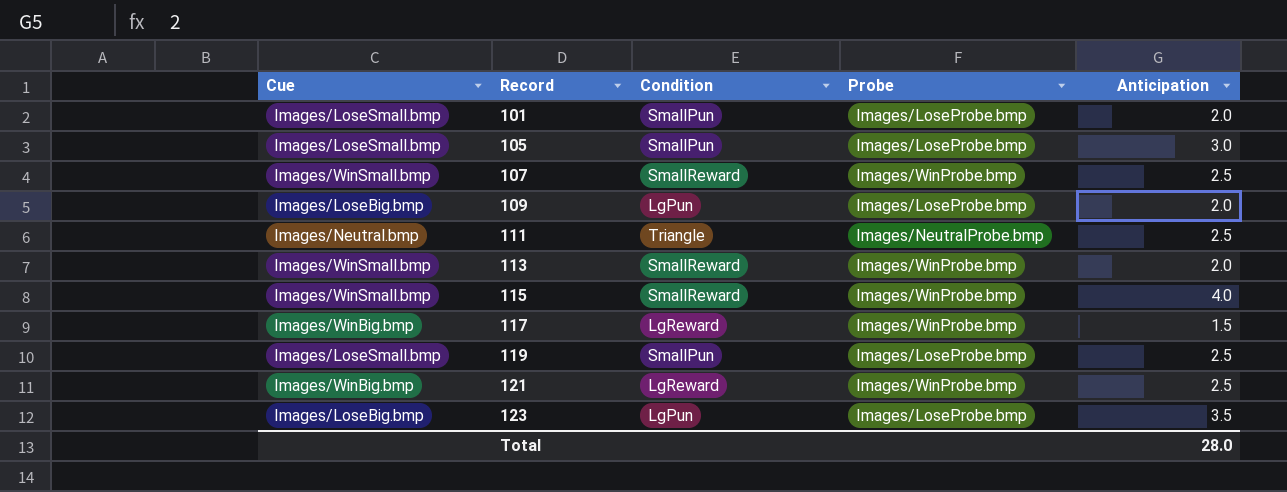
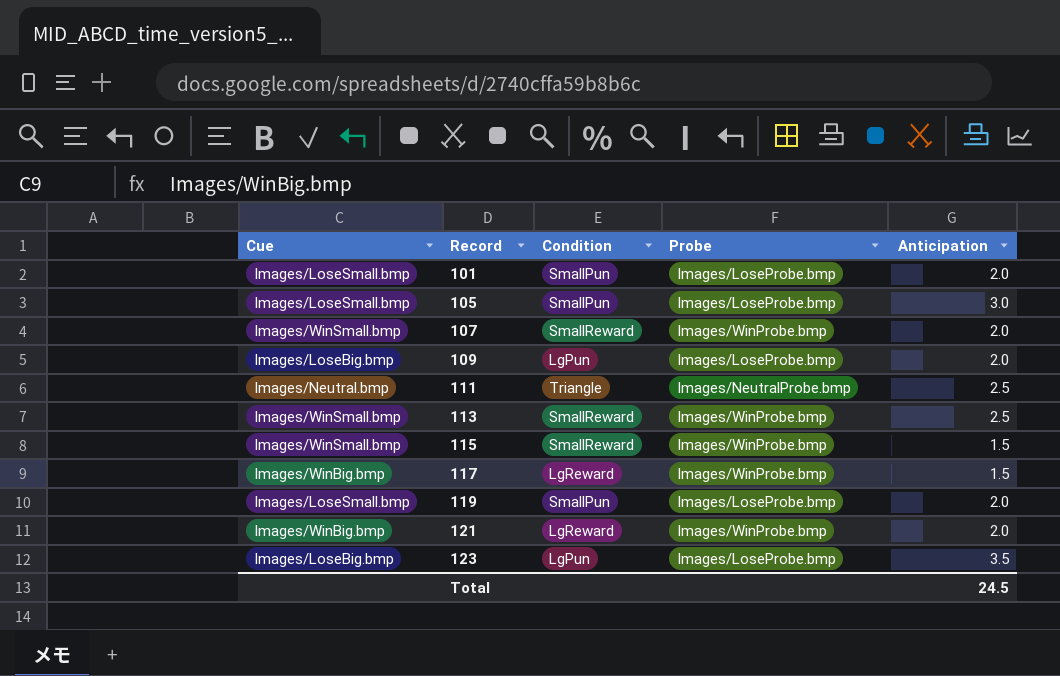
107 | Anticipation: 2.5 -> 2.0
113 | Anticipation: 2.0 -> 2.5
115 | Anticipation: 4.0 -> 1.5
119 | Anticipation: 2.5 -> 2.0
121 | Anticipation: 2.5 -> 2.0
Total | Anticipation: 28.0 -> 24.5

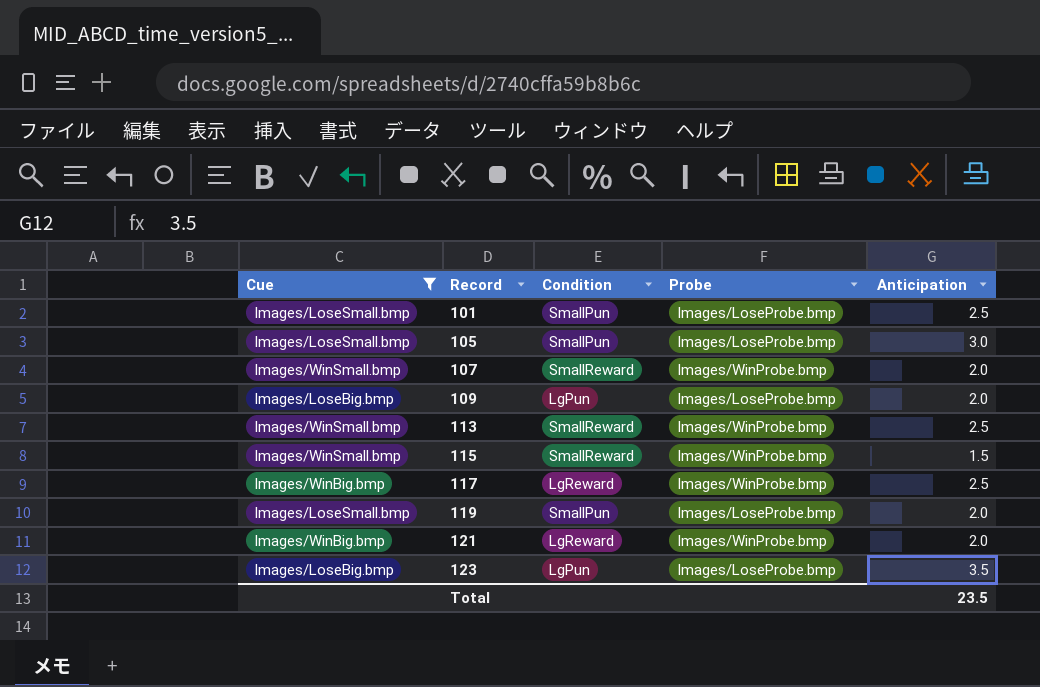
filter: none -> Cue != Images/Neutral.bmp
101 | Anticipation: 2.0 -> 2.5
117 | Anticipation: 1.5 -> 2.5
Total | Anticipation: 24.5 -> 23.5

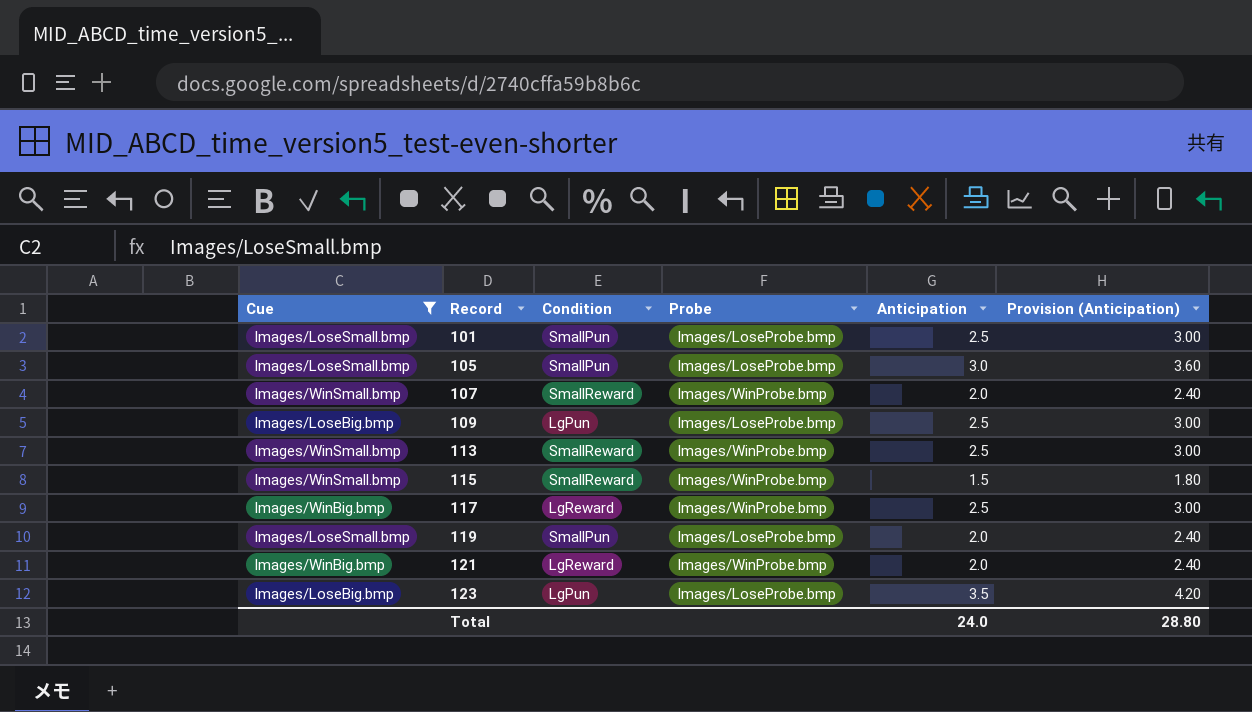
column Provision (Anticipation) | formula: none -> [Anticipation] * 1.2
109 | Anticipation: 2.0 -> 2.5
Total | Anticipation: 23.5 -> 24.0

